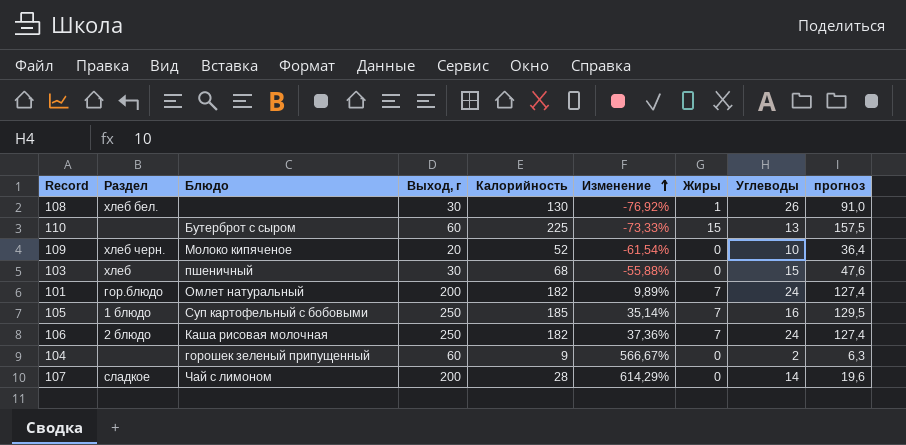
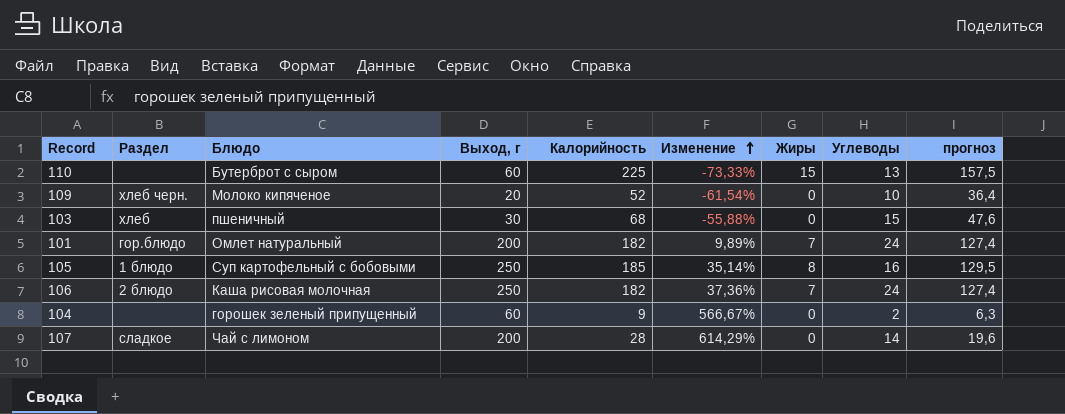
row 108: хлеб бел. | none | 30 | 130 | -76,92% | 1 | 26 | 91,0 -> none
105 | Жиры: 7 -> 8

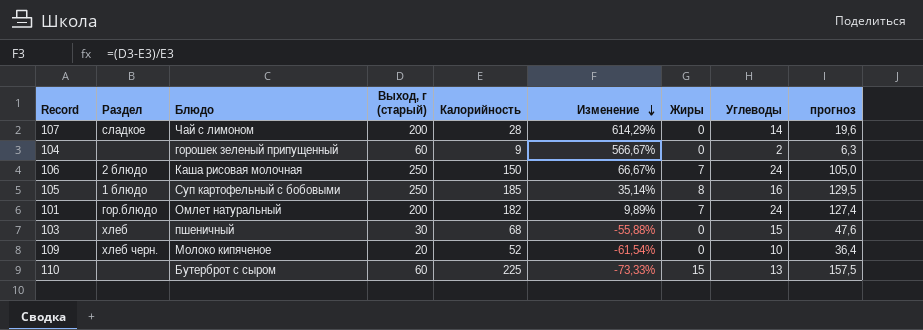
row order: Изменение ascending -> Изменение descending
column name: Выход, г -> Выход, г (старый)
106 | Калорийность: 182 -> 150
106 | Изменение: 37,36% -> 66,67%
106 | прогноз: 127,4 -> 105,0

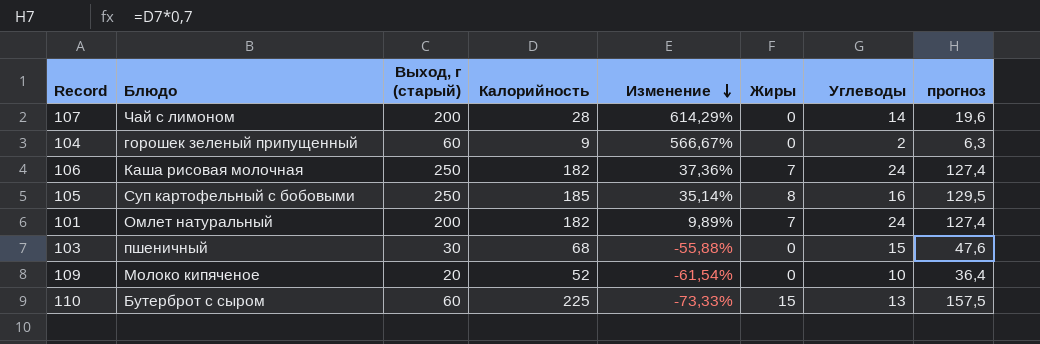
column Раздел | position: 2 -> none
106 | Калорийность: 150 -> 182
106 | Изменение: 66,67% -> 37,36%
106 | прогноз: 105,0 -> 127,4

